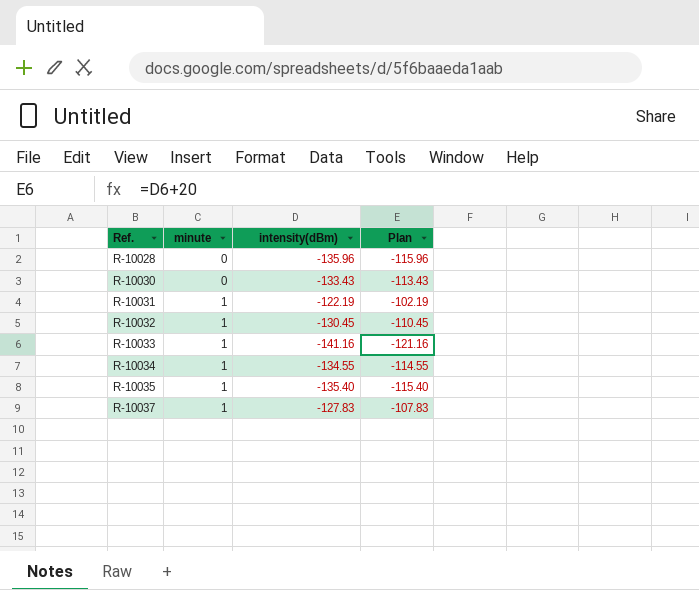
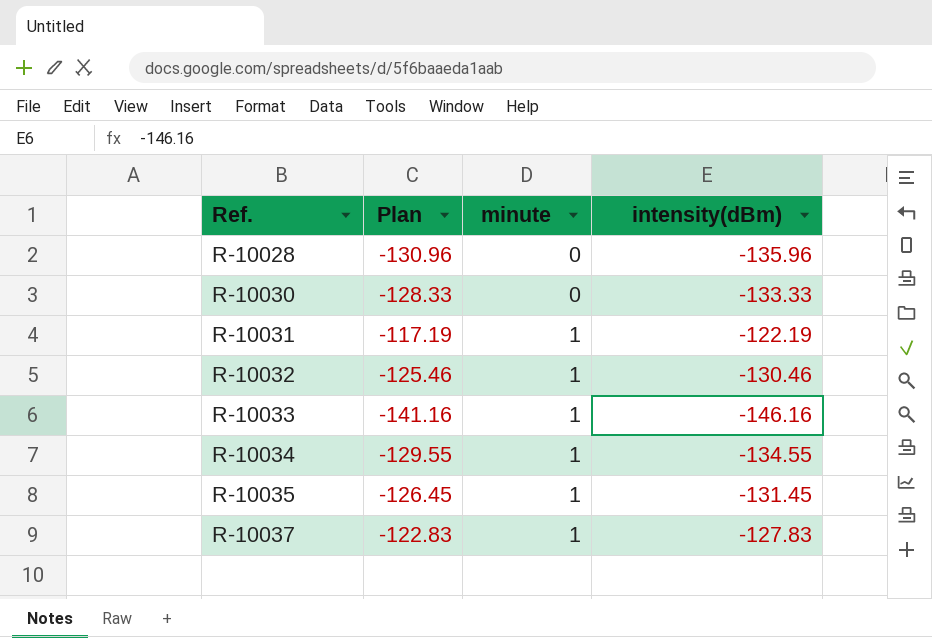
column Plan | formula: [intensity(dBm)] + 20 -> [intensity(dBm)] + 5
column Plan | position: 4 -> 2
R-10030 | intensity(dBm): -133.43 -> -133.33
R-10032 | intensity(dBm): -130.45 -> -130.46
R-10033 | intensity(dBm): -141.16 -> -146.16
R-10035 | intensity(dBm): -135.40 -> -131.45

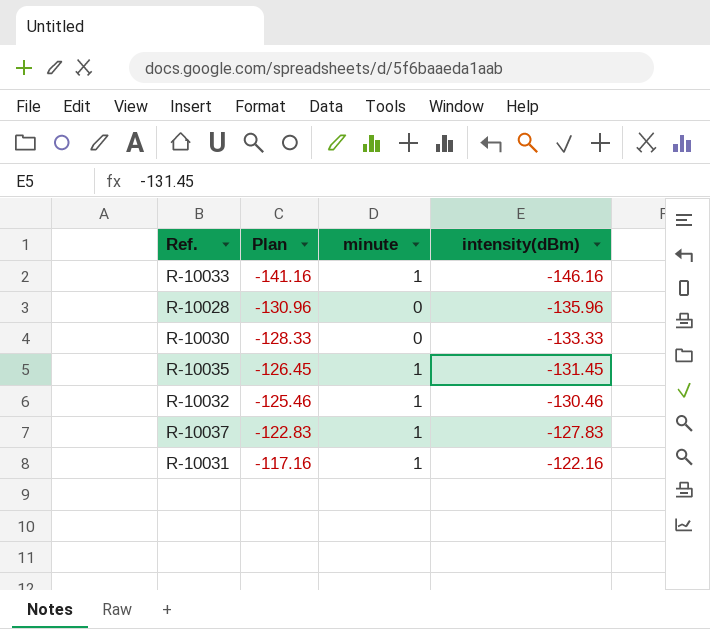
row order: Ref. ascending -> Plan ascending
row R-10034: -129.55 | 1 | -134.55 -> none
R-10031 | Plan: -117.19 -> -117.16
R-10031 | intensity(dBm): -122.19 -> -122.16

